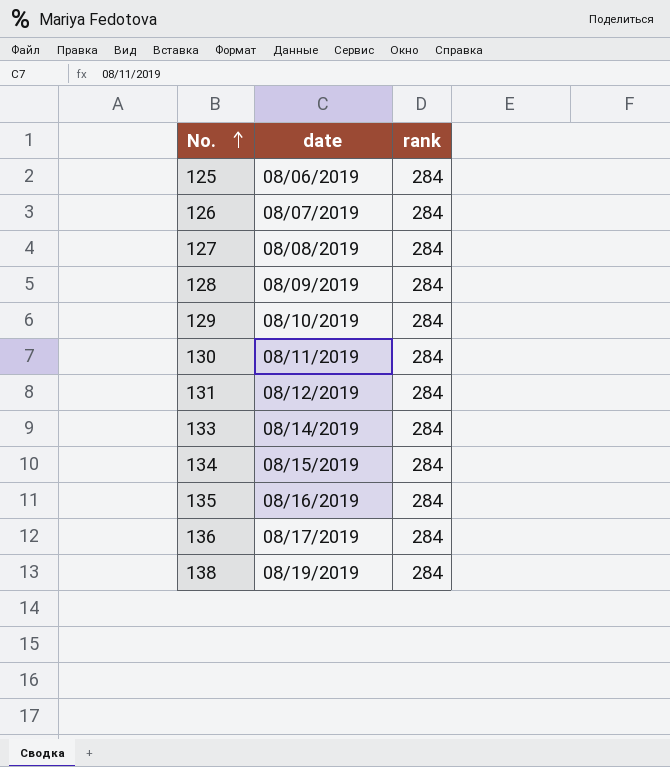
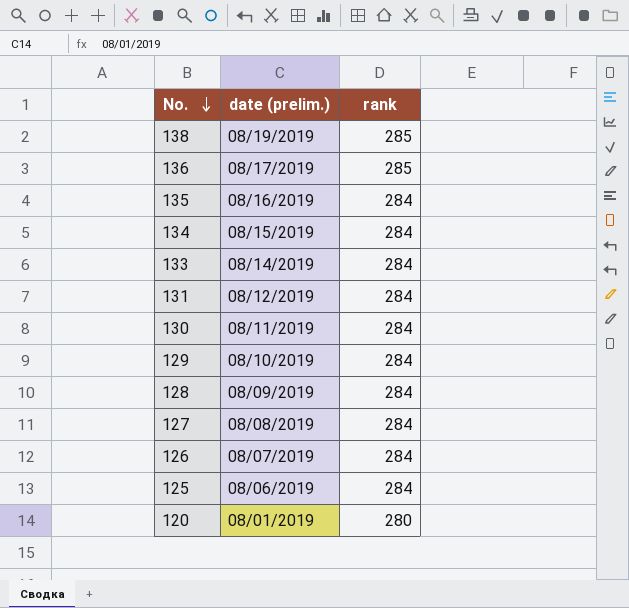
row order: No. ascending -> No. descending
column name: date -> date (prelim.)
138 | rank: 284 -> 285
136 | rank: 284 -> 285
row 120: none -> 08/01/2019 | 280

